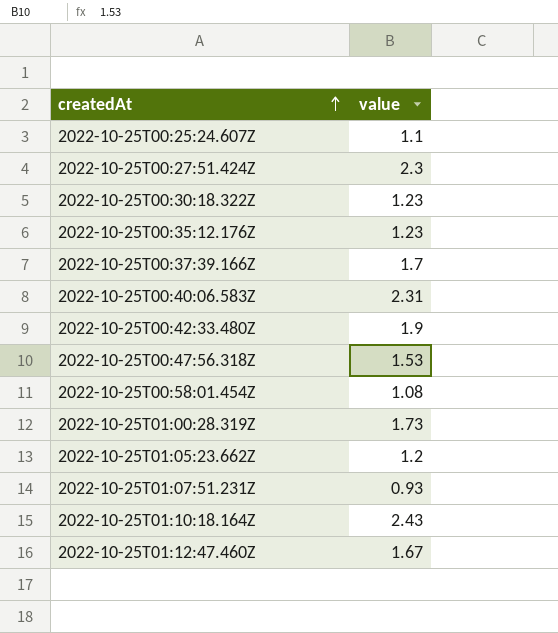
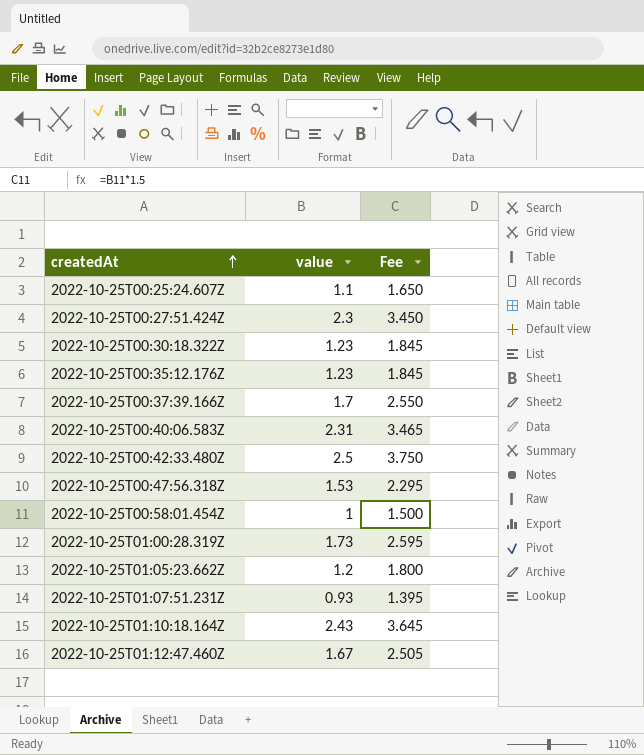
column Fee | formula: none -> [value] * 1.5
2022-10-25T00:42:33.480Z | value: 1.9 -> 2.5
2022-10-25T00:58:01.454Z | value: 1.08 -> 1

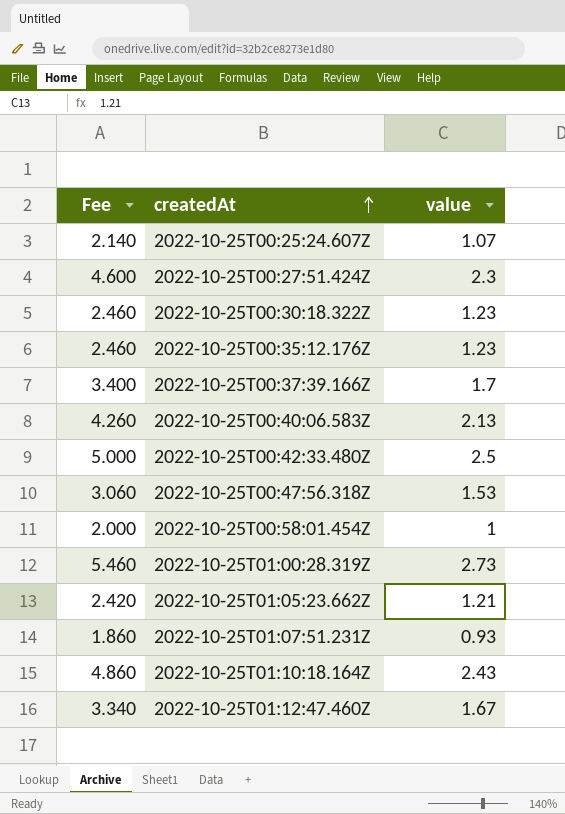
column Fee | formula: [value] * 1.5 -> [value] * 2
column Fee | position: 3 -> 1
2022-10-25T00:25:24.607Z | value: 1.1 -> 1.07
2022-10-25T00:40:06.583Z | value: 2.31 -> 2.13
2022-10-25T01:00:28.319Z | value: 1.73 -> 2.73
2022-10-25T01:05:23.662Z | value: 1.2 -> 1.21

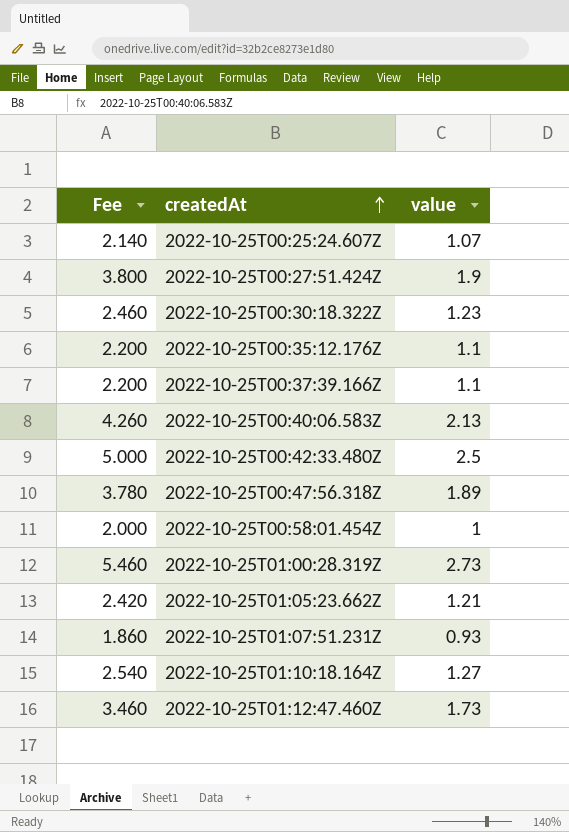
2022-10-25T00:27:51.424Z | Fee: 4.600 -> 3.800
2022-10-25T00:27:51.424Z | value: 2.3 -> 1.9
2022-10-25T00:35:12.176Z | Fee: 2.460 -> 2.200
2022-10-25T00:35:12.176Z | value: 1.23 -> 1.1
2022-10-25T00:37:39.166Z | Fee: 3.400 -> 2.200
2022-10-25T00:37:39.166Z | value: 1.7 -> 1.1
2022-10-25T00:47:56.318Z | Fee: 3.060 -> 3.780
2022-10-25T00:47:56.318Z | value: 1.53 -> 1.89
2022-10-25T01:10:18.164Z | Fee: 4.860 -> 2.540
2022-10-25T01:10:18.164Z | value: 2.43 -> 1.27
2022-10-25T01:12:47.460Z | Fee: 3.340 -> 3.460
2022-10-25T01:12:47.460Z | value: 1.67 -> 1.73

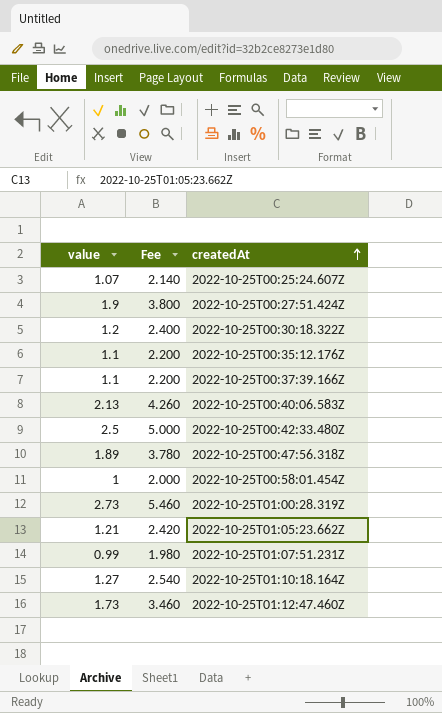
column value | position: 3 -> 1
2022-10-25T00:30:18.322Z | value: 1.23 -> 1.2
2022-10-25T00:30:18.322Z | Fee: 2.460 -> 2.400
2022-10-25T01:07:51.231Z | value: 0.93 -> 0.99
2022-10-25T01:07:51.231Z | Fee: 1.860 -> 1.980

